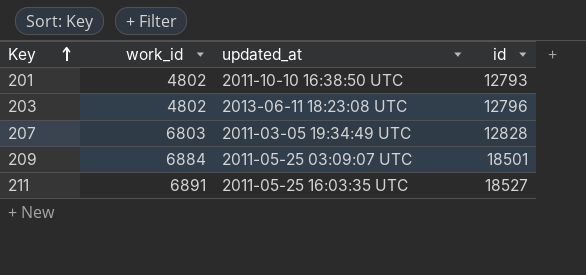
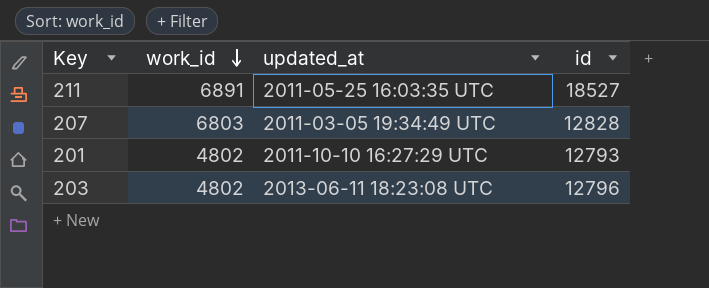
row order: Key ascending -> work_id descending
row 209: 6884 | 2011-05-25 03:09:07 UTC | 18501 -> none
201 | updated_at: 2011-10-10 16:38:50 UTC -> 2011-10-10 16:27:29 UTC

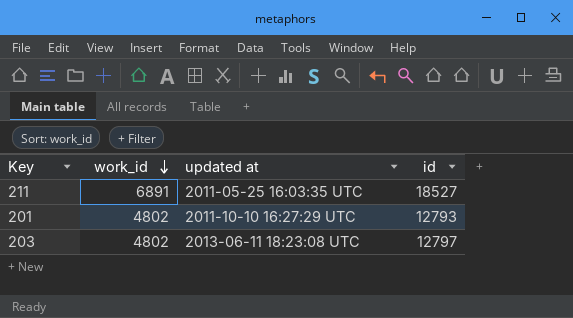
column name: updated_at -> updated at
row 207: 6803 | 2011-03-05 19:34:49 UTC | 12828 -> none
203 | id: 12796 -> 12797

